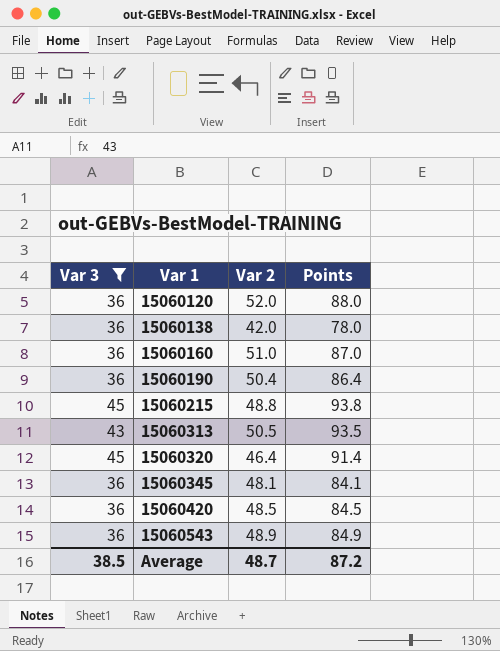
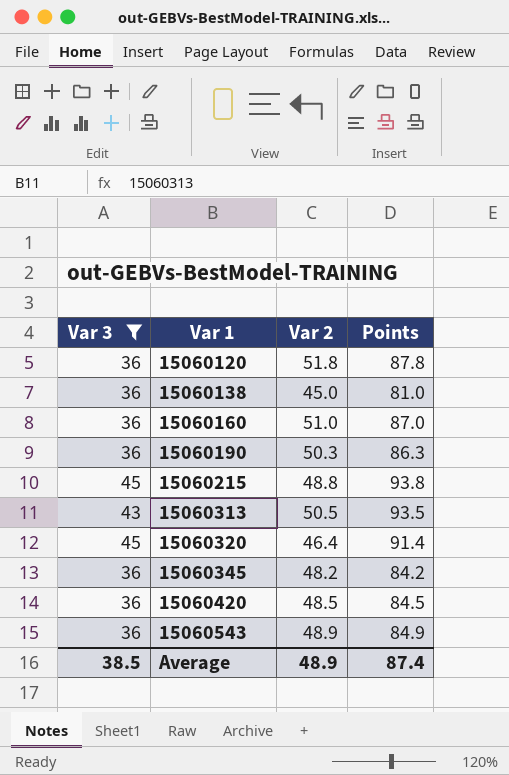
15060120 | Var 2: 52.0 -> 51.8
15060120 | Points: 88.0 -> 87.8
15060138 | Var 2: 42.0 -> 45.0
15060138 | Points: 78.0 -> 81.0
15060190 | Var 2: 50.4 -> 50.3
15060190 | Points: 86.4 -> 86.3
15060345 | Var 2: 48.1 -> 48.2
15060345 | Points: 84.1 -> 84.2
Average | Var 2: 48.7 -> 48.9
Average | Points: 87.2 -> 87.4

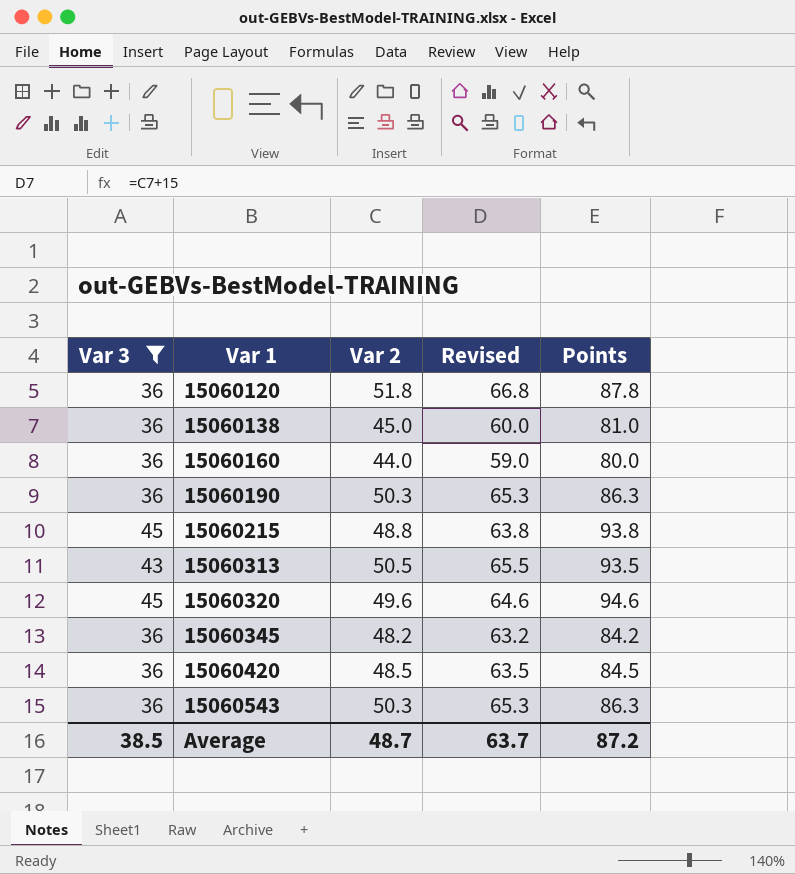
column Revised | formula: none -> [Var 2] + 15
15060160 | Var 2: 51.0 -> 44.0
15060160 | Points: 87.0 -> 80.0
15060320 | Var 2: 46.4 -> 49.6
15060320 | Points: 91.4 -> 94.6
15060543 | Var 2: 48.9 -> 50.3
15060543 | Points: 84.9 -> 86.3
Average | Var 2: 48.9 -> 48.7
Average | Points: 87.4 -> 87.2

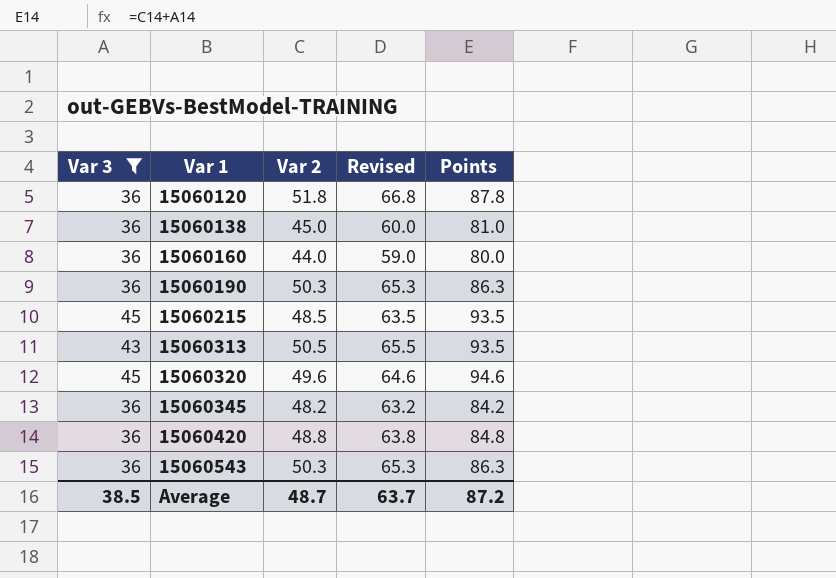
15060215 | Var 2: 48.8 -> 48.5
15060215 | Revised: 63.8 -> 63.5
15060215 | Points: 93.8 -> 93.5
15060420 | Var 2: 48.5 -> 48.8
15060420 | Revised: 63.5 -> 63.8
15060420 | Points: 84.5 -> 84.8

